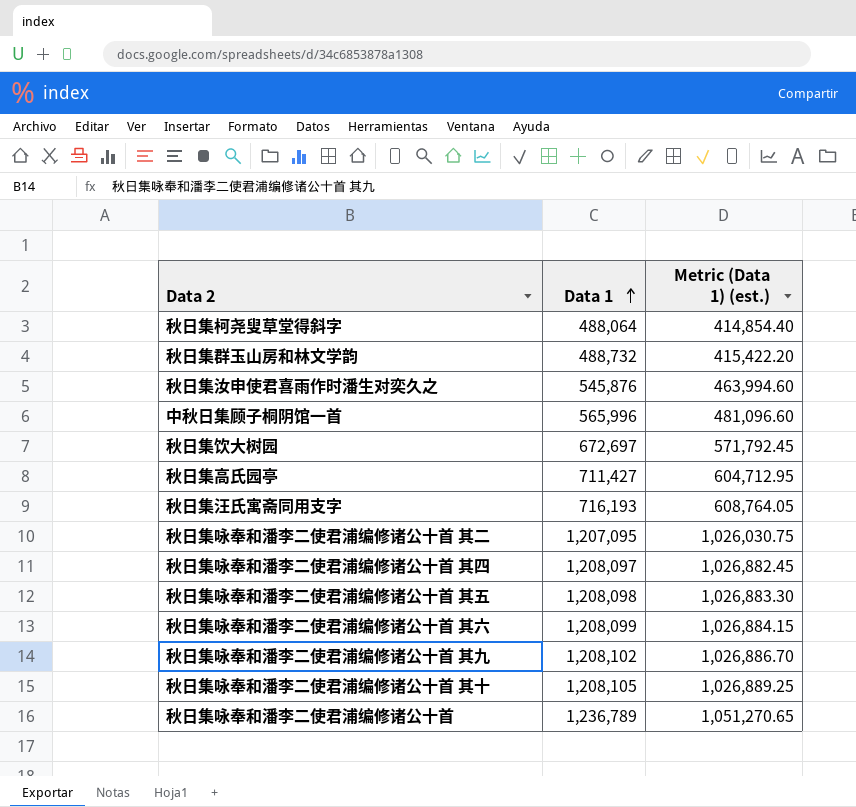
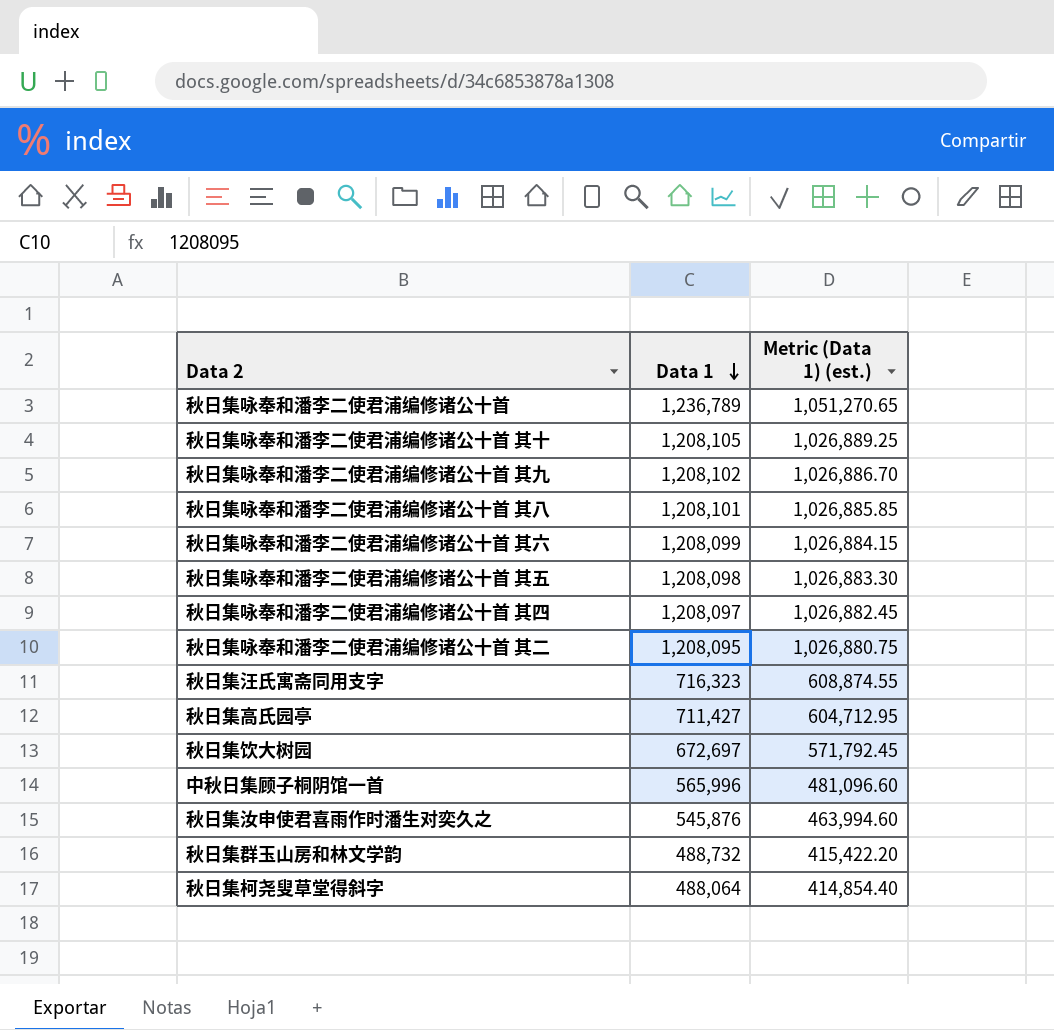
row order: Data 1 ascending -> Data 1 descending
row 秋日集咏奉和潘李二使君浦编修诸公十首 其八: none -> 1,208,101 | 1,026,885.85
秋日集咏奉和潘李二使君浦编修诸公十首 其二 | Data 1: 1,207,095 -> 1,208,095
秋日集咏奉和潘李二使君浦编修诸公十首 其二 | Metric (Data 1) (est.): 1,026,030.75 -> 1,026,880.75
秋日集汪氏寓斋同用支字 | Data 1: 716,193 -> 716,323
秋日集汪氏寓斋同用支字 | Metric (Data 1) (est.): 608,764.05 -> 608,874.55

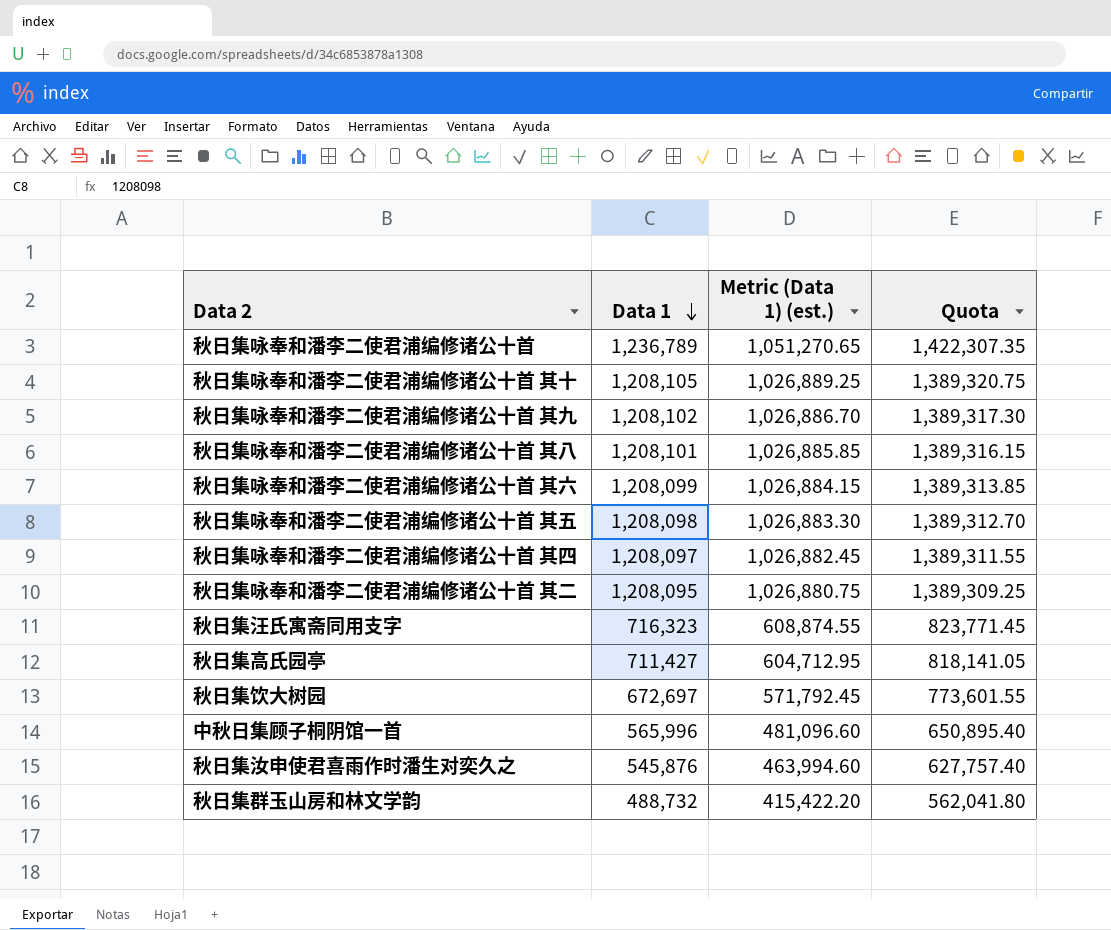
column Quota | formula: none -> [Data 1] * 1.15
row 秋日集柯尧叟草堂得斜字: 488,064 | 414,854.40 -> none

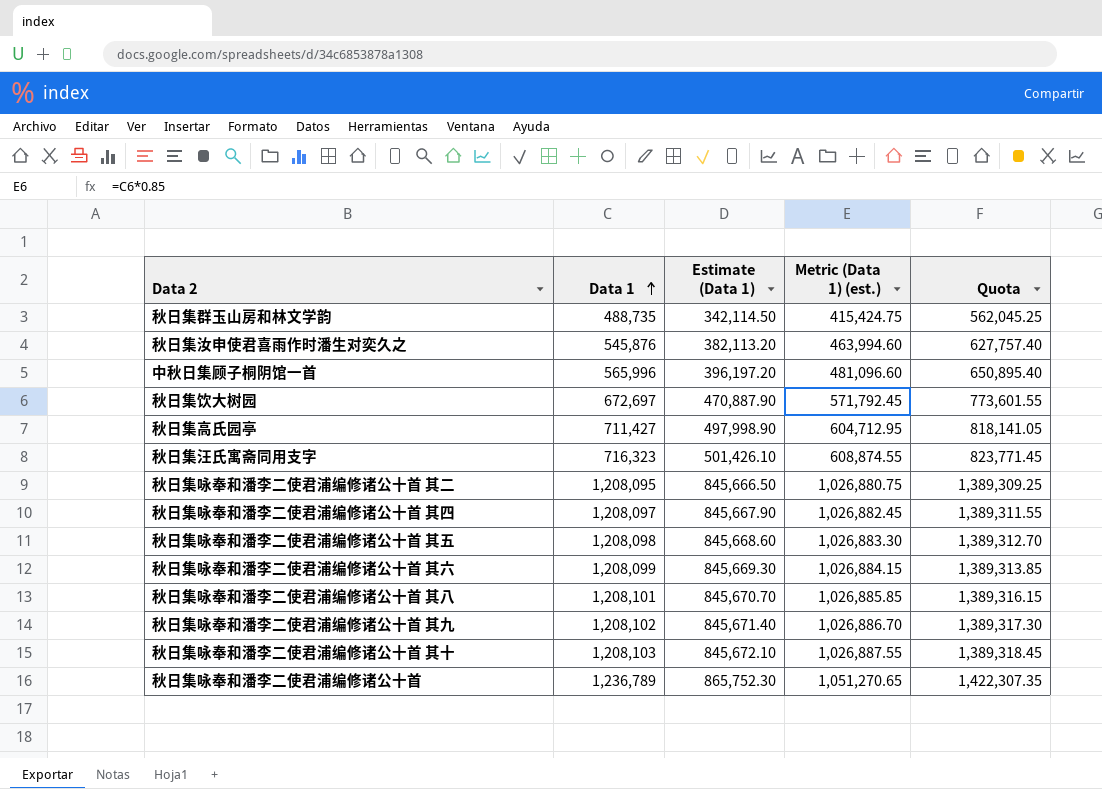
row order: Data 1 descending -> Data 1 ascending
column Estimate (Data 1) | formula: none -> [Data 1] * 0.7
秋日集群玉山房和林文学韵 | Data 1: 488,732 -> 488,735
秋日集群玉山房和林文学韵 | Metric (Data 1) (est.): 415,422.20 -> 415,424.75
秋日集群玉山房和林文学韵 | Quota: 562,041.80 -> 562,045.25
秋日集咏奉和潘李二使君浦编修诸公十首 其十 | Data 1: 1,208,105 -> 1,208,103
秋日集咏奉和潘李二使君浦编修诸公十首 其十 | Metric (Data 1) (est.): 1,026,889.25 -> 1,026,887.55
秋日集咏奉和潘李二使君浦编修诸公十首 其十 | Quota: 1,389,320.75 -> 1,389,318.45

